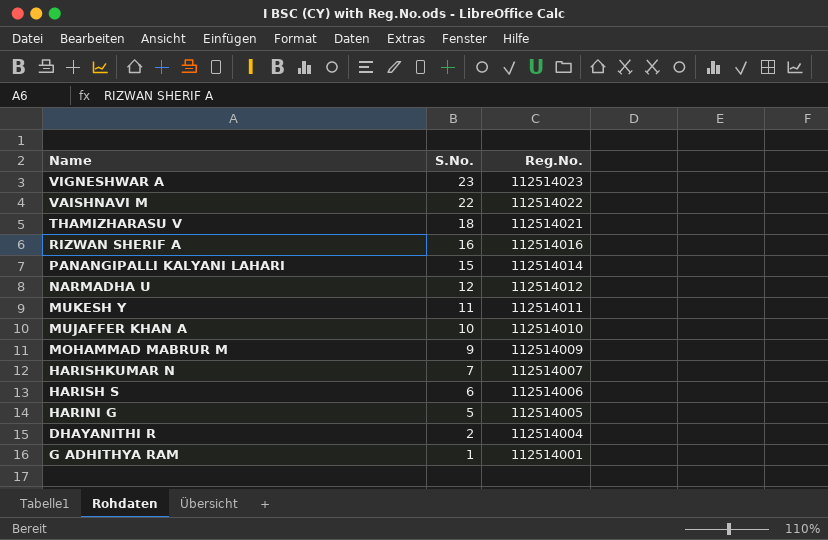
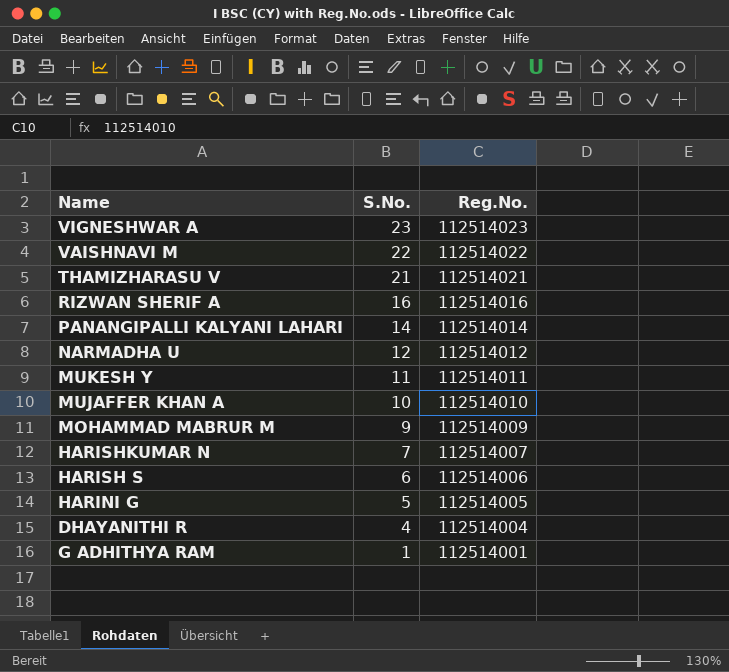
THAMIZHARASU V | S.No.: 18 -> 21
PANANGIPALLI KALYANI LAHARI | S.No.: 15 -> 14
DHAYANITHI R | S.No.: 2 -> 4

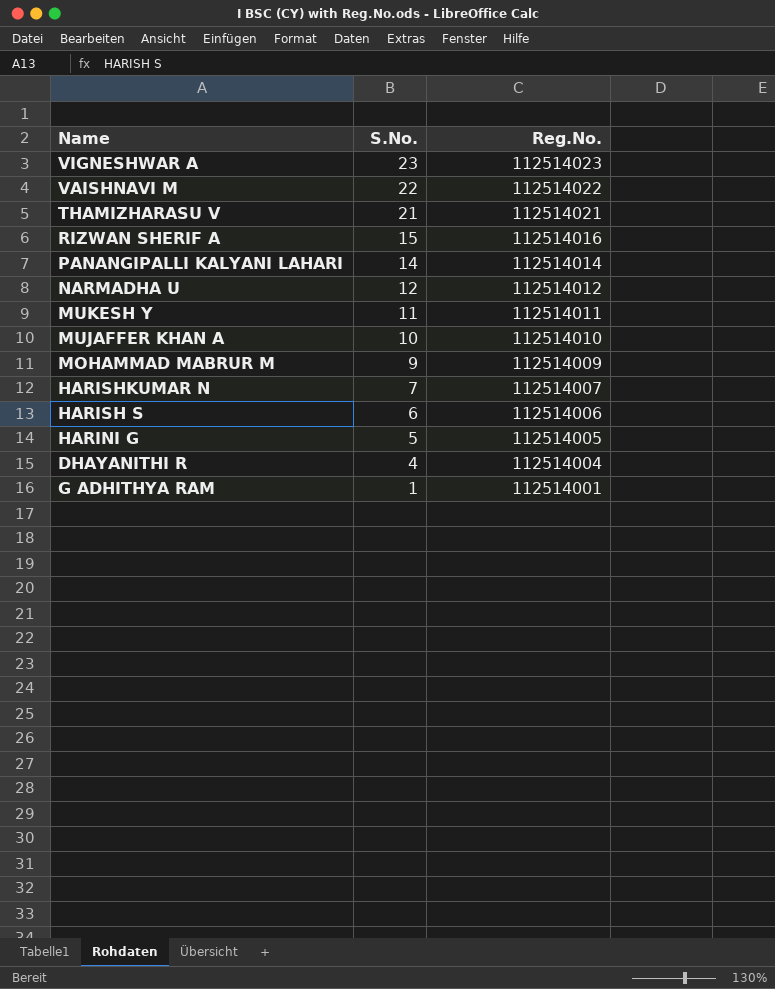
RIZWAN SHERIF A | S.No.: 16 -> 15

